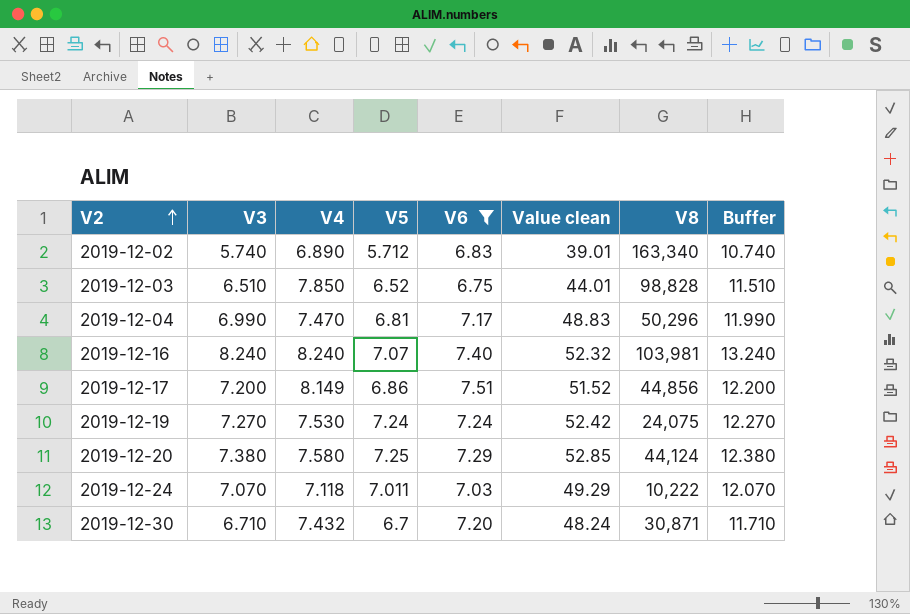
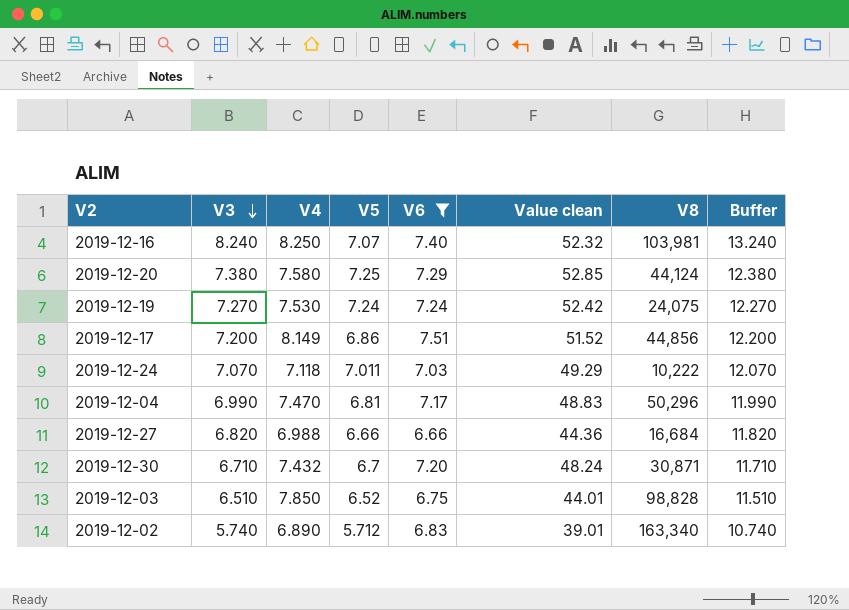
row order: V2 ascending -> V3 descending
2019-12-16 | V4: 8.240 -> 8.250
row 2019-12-27: none -> 6.820 | 6.988 | 6.66 | 6.66 | 44.36 | 16,684 | 11.820

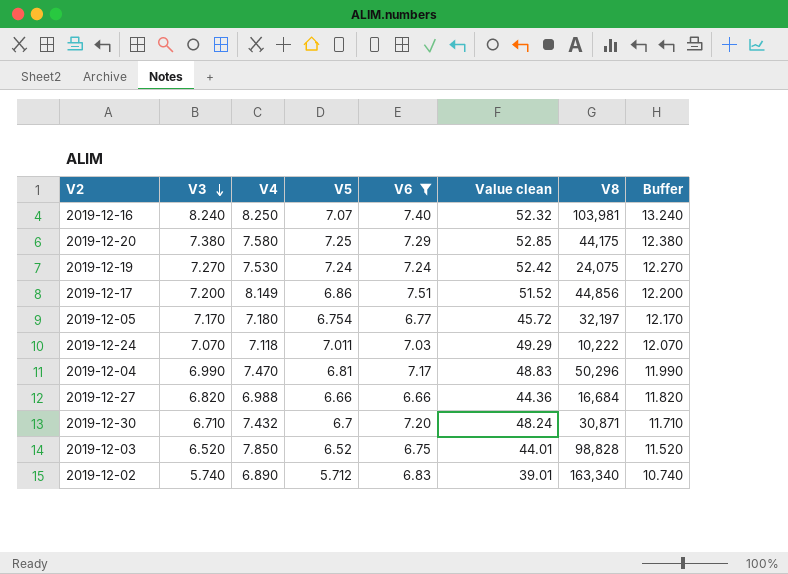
2019-12-20 | V8: 44,124 -> 44,175
row 2019-12-05: none -> 7.170 | 7.180 | 6.754 | 6.77 | 45.72 | 32,197 | 12.170
2019-12-03 | V3: 6.510 -> 6.520
2019-12-03 | Buffer: 11.510 -> 11.520

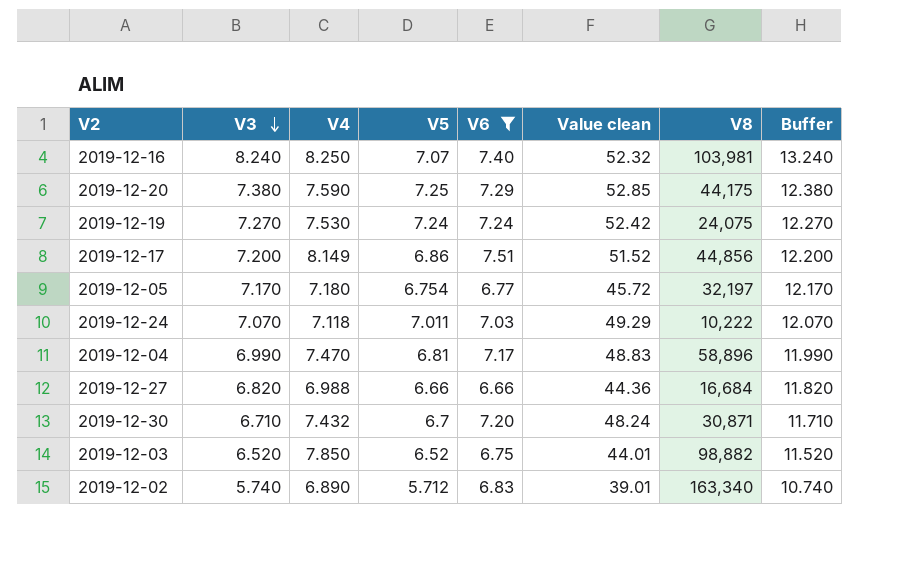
2019-12-20 | V4: 7.580 -> 7.590
2019-12-04 | V8: 50,296 -> 58,896
2019-12-03 | V8: 98,828 -> 98,882

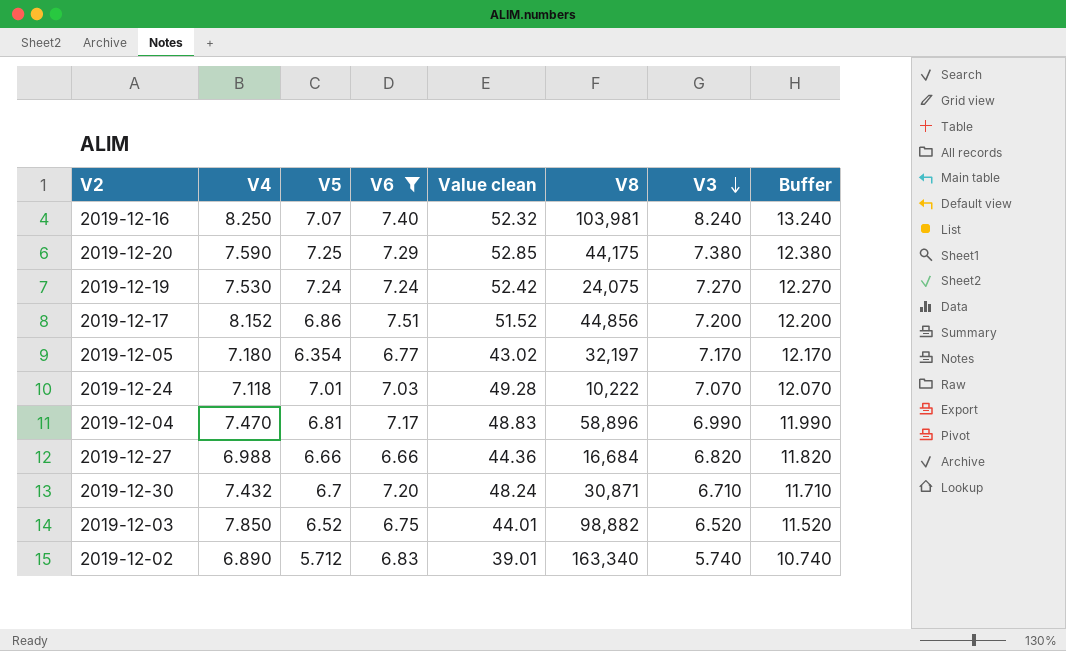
column V3 | position: 2 -> 7
2019-12-17 | V4: 8.149 -> 8.152
2019-12-05 | V5: 6.754 -> 6.354
2019-12-05 | Value clean: 45.72 -> 43.02
2019-12-24 | V5: 7.011 -> 7.01
2019-12-24 | Value clean: 49.29 -> 49.28

